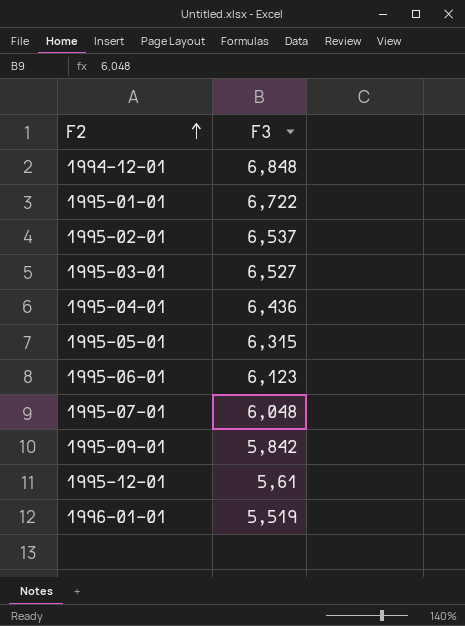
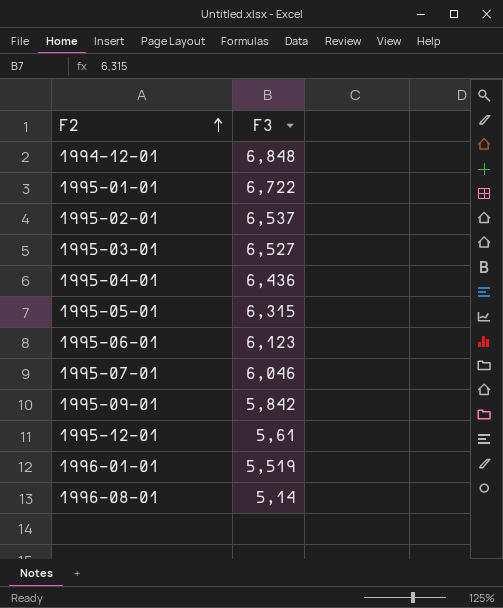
1995-07-01 | F3: 6,048 -> 6,046
row 1996-08-01: none -> 5,14

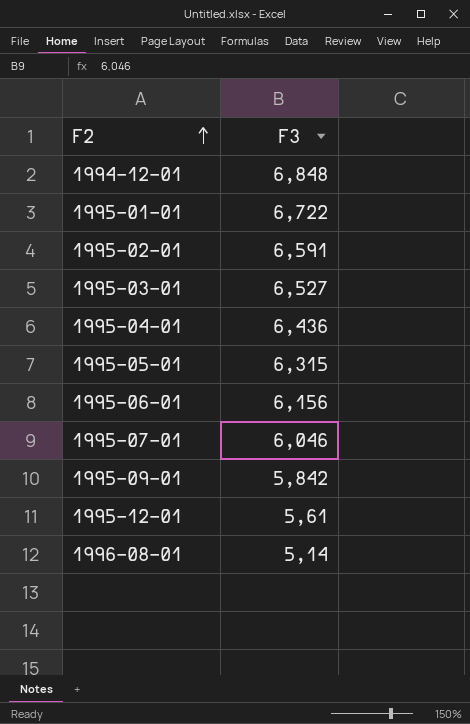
row 1996-01-01: 5,519 -> none
1995-02-01 | F3: 6,537 -> 6,591
1995-06-01 | F3: 6,123 -> 6,156

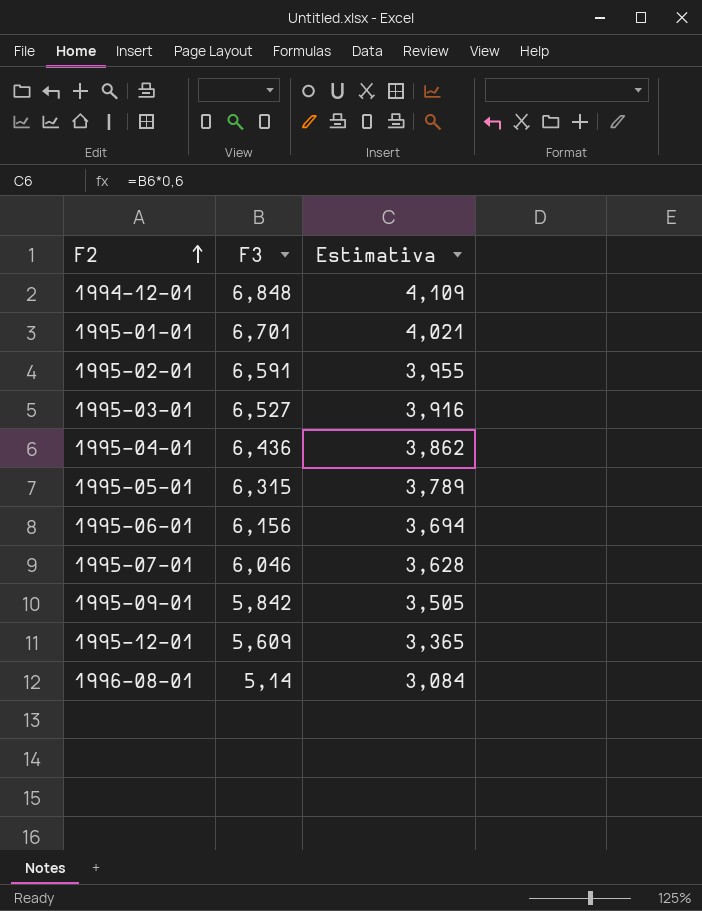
column Estimativa | formula: none -> [F3] * 0,6
1995-01-01 | F3: 6,722 -> 6,701
1995-12-01 | F3: 5,61 -> 5,609

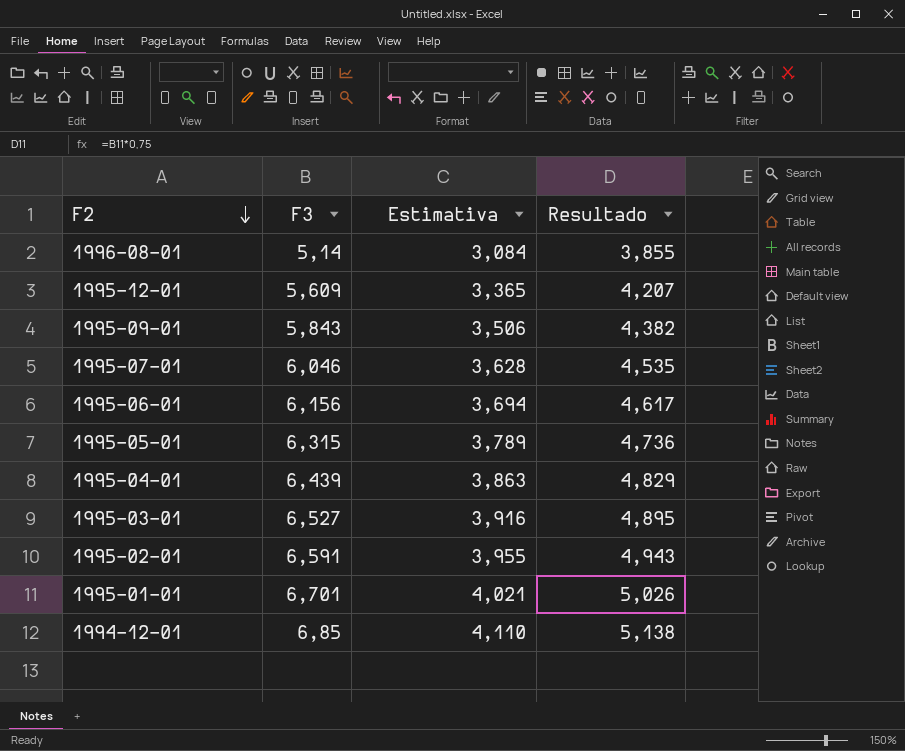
row order: F2 ascending -> F2 descending
column Resultado | formula: none -> [F3] * 0,75
1995-09-01 | F3: 5,842 -> 5,843
1995-09-01 | Estimativa: 3,505 -> 3,506
1995-04-01 | F3: 6,436 -> 6,439
1995-04-01 | Estimativa: 3,862 -> 3,863
1994-12-01 | F3: 6,848 -> 6,85
1994-12-01 | Estimativa: 4,109 -> 4,110

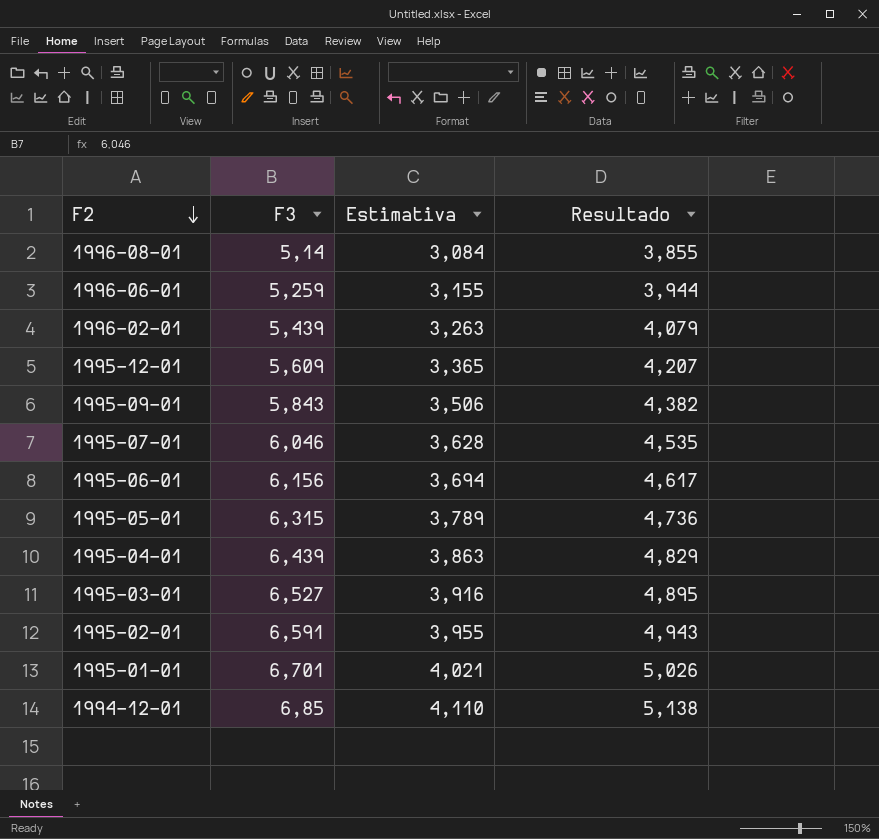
row 1996-06-01: none -> 5,259 | 3,155 | 3,944
row 1996-02-01: none -> 5,439 | 3,263 | 4,079

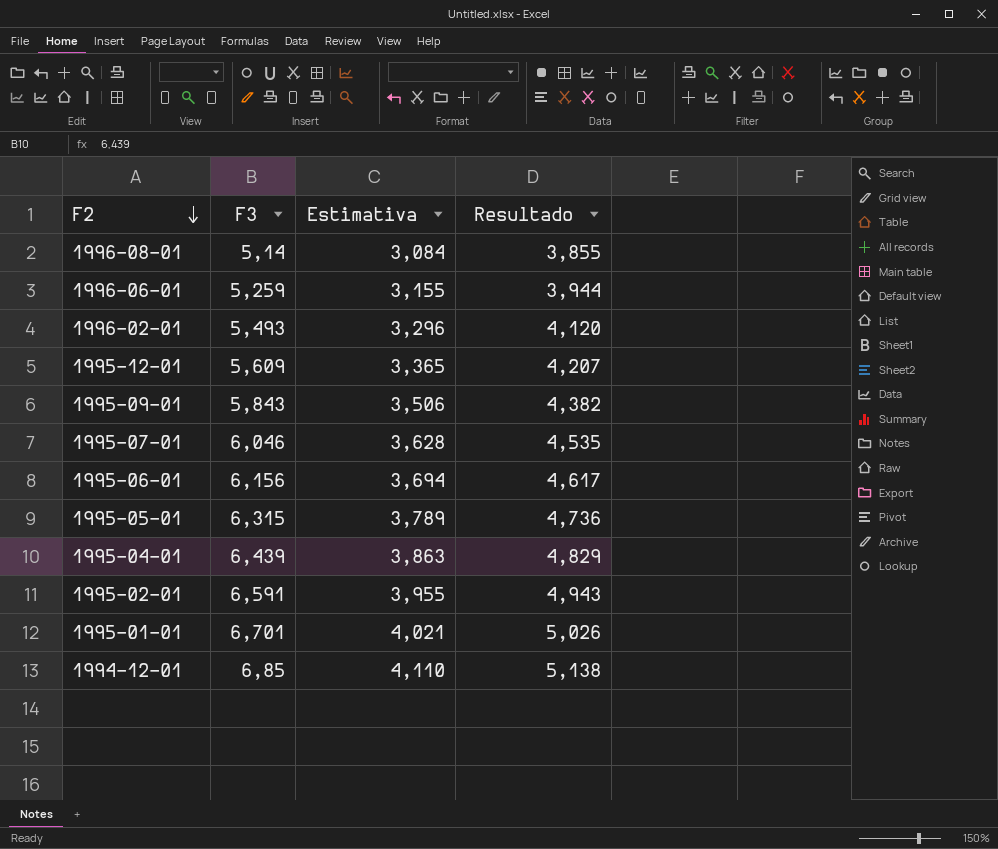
row 1995-03-01: 6,527 | 3,916 | 4,895 -> none
1996-02-01 | F3: 5,439 -> 5,493
1996-02-01 | Estimativa: 3,263 -> 3,296
1996-02-01 | Resultado: 4,079 -> 4,120

